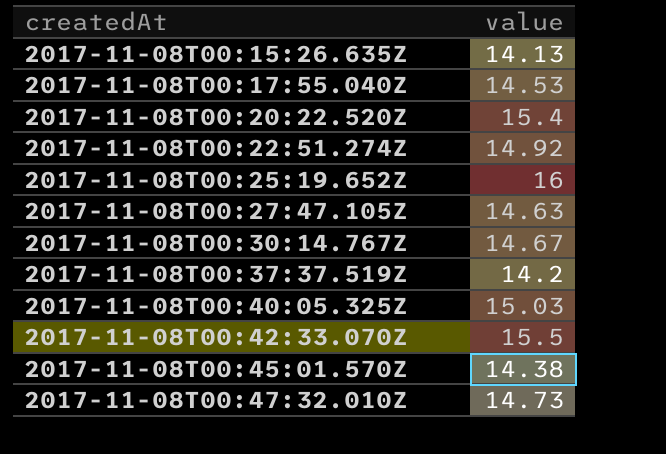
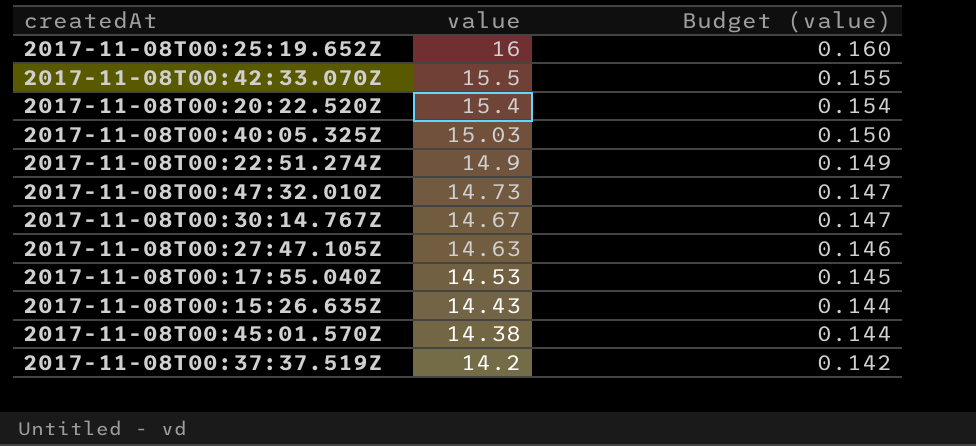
row order: createdAt ascending -> value descending
column Budget (value) | formula: none -> [value] * 0.01
2017-11-08T00:22:51.274Z | value: 14.92 -> 14.9
2017-11-08T00:15:26.635Z | value: 14.13 -> 14.43

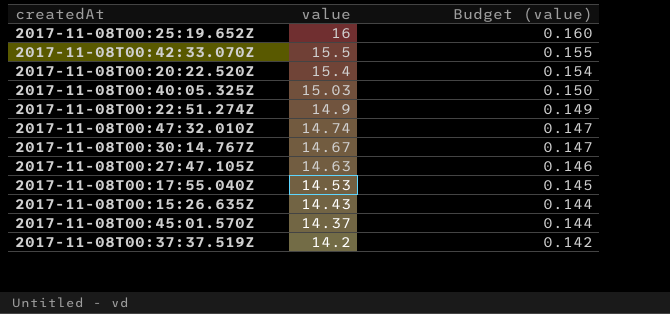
2017-11-08T00:47:32.010Z | value: 14.73 -> 14.74
2017-11-08T00:45:01.570Z | value: 14.38 -> 14.37

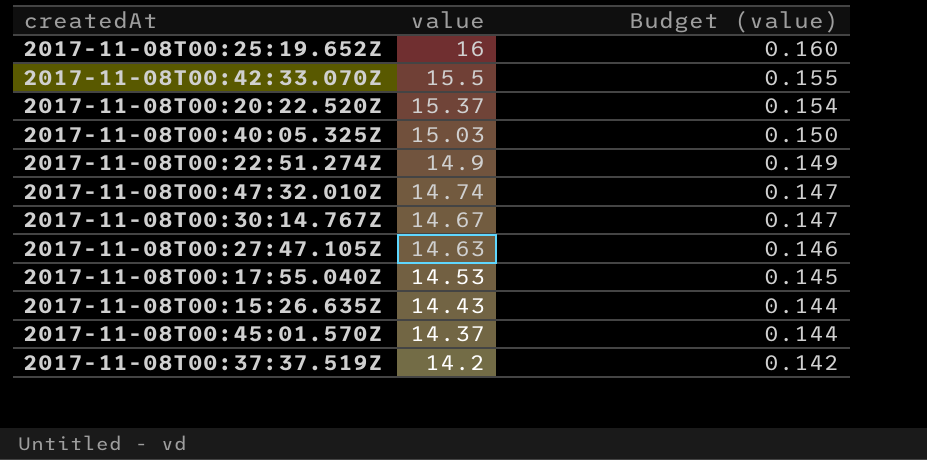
2017-11-08T00:20:22.520Z | value: 15.4 -> 15.37

